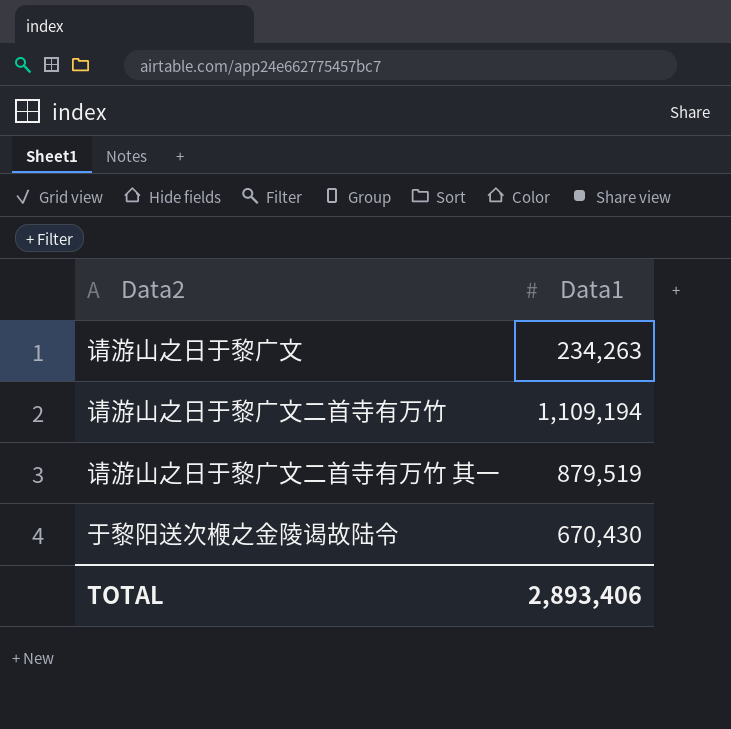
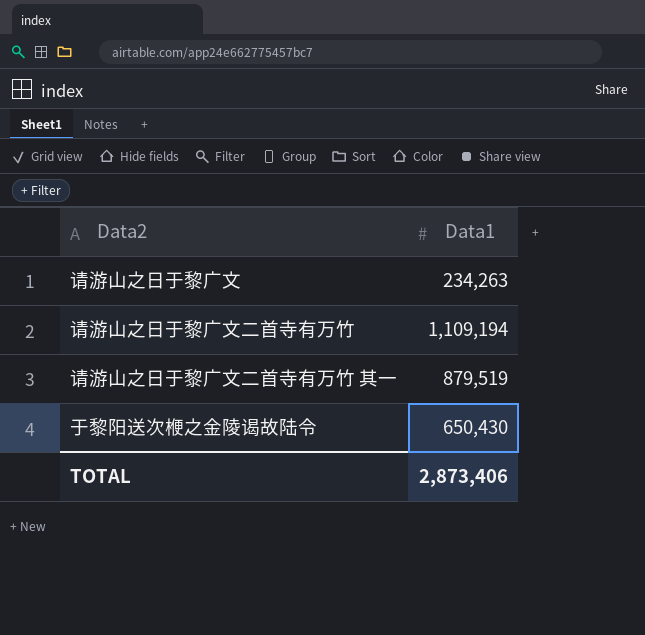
于黎阳送次楩之金陵谒故陆令 | Data1: 670,430 -> 650,430
TOTAL | Data1: 2,893,406 -> 2,873,406

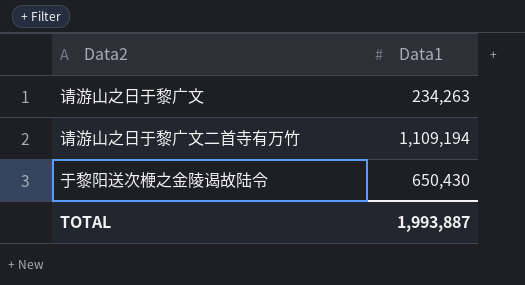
row 请游山之日于黎广文二首寺有万竹 其一: 879,519 -> none
TOTAL | Data1: 2,873,406 -> 1,993,887

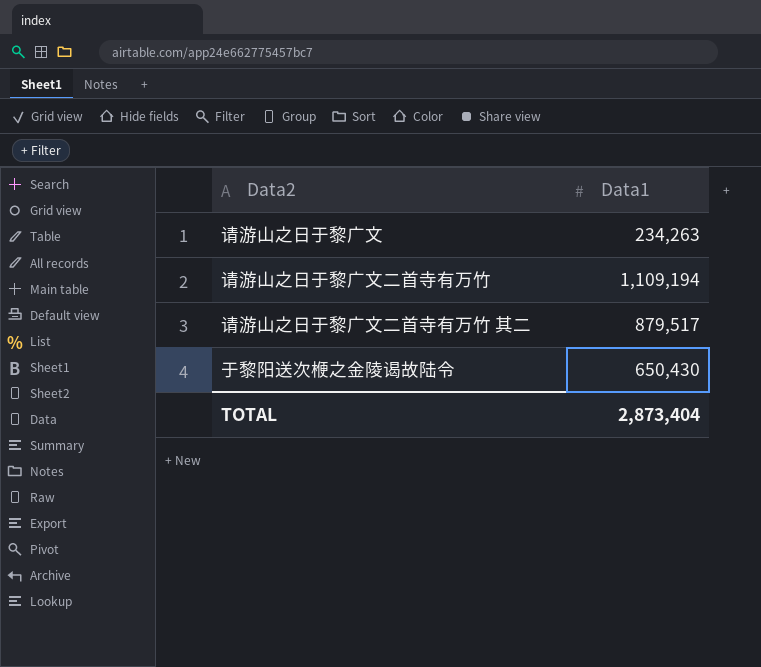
row 请游山之日于黎广文二首寺有万竹 其二: none -> 879,517
TOTAL | Data1: 1,993,887 -> 2,873,404

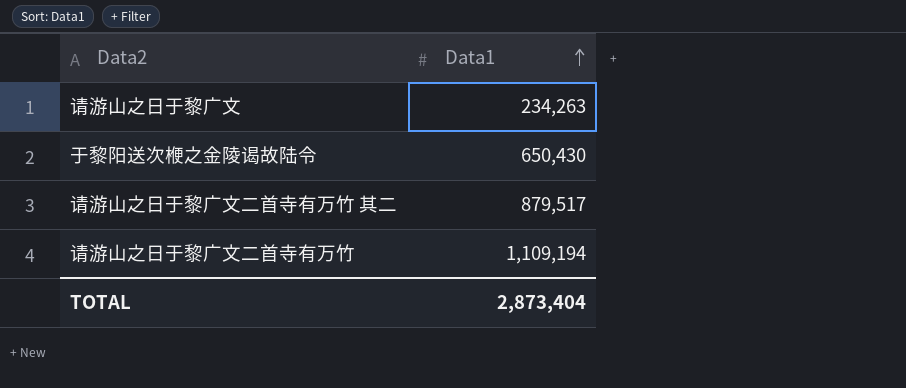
row order: none -> Data1 ascending

